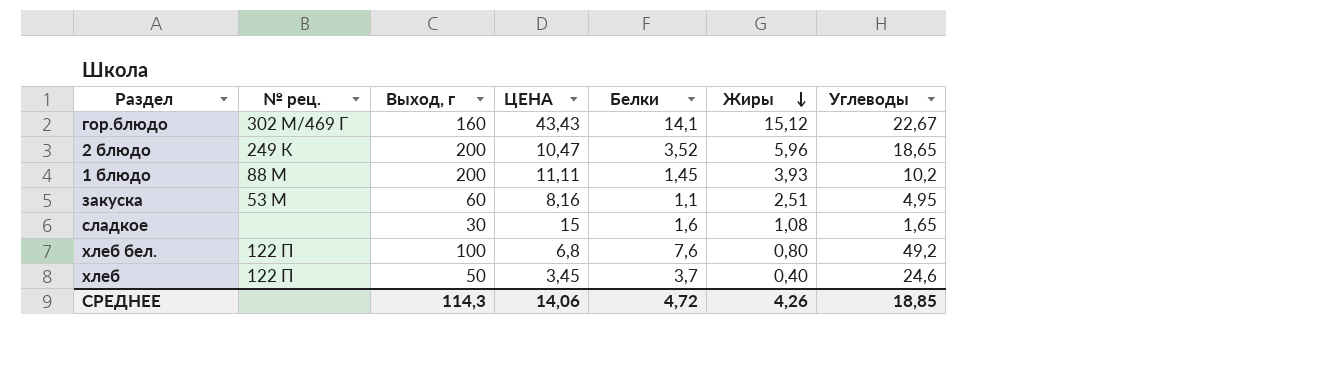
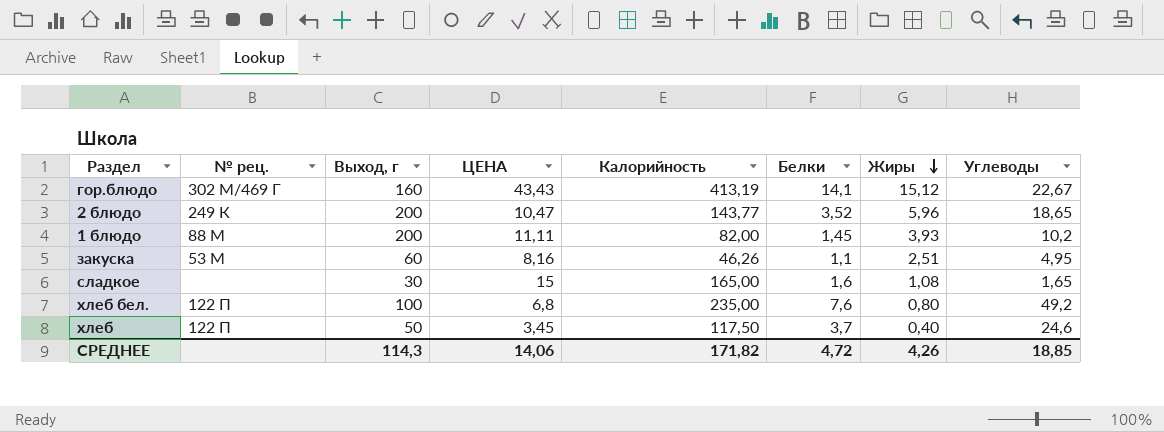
column Калорийность | position: none -> 5

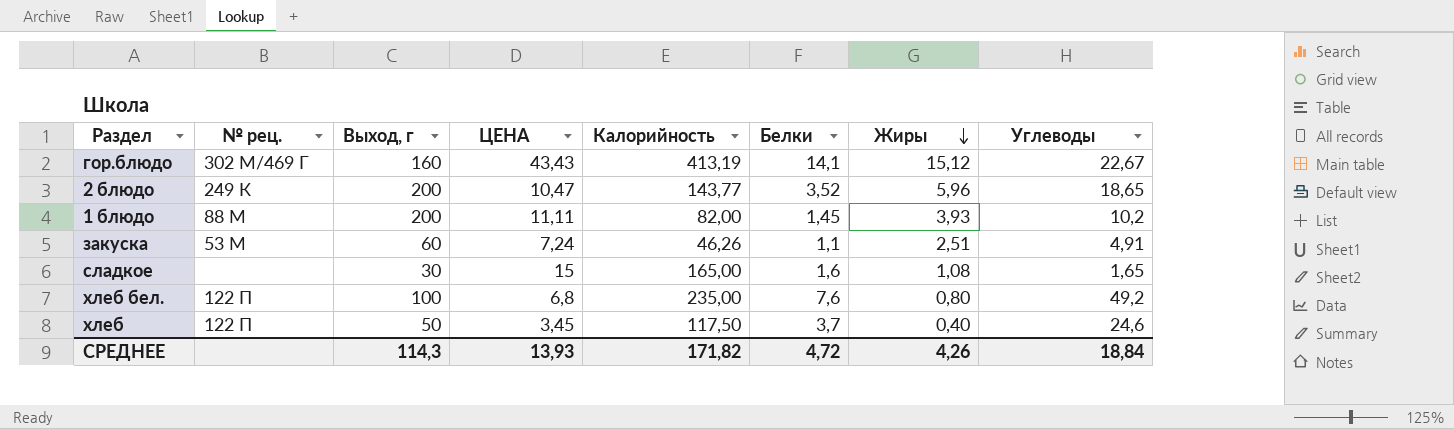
закуска | ЦЕНА: 8,16 -> 7,24
закуска | Углеводы: 4,95 -> 4,91
СРЕДНЕЕ | ЦЕНА: 14,06 -> 13,93
СРЕДНЕЕ | Углеводы: 18,85 -> 18,84

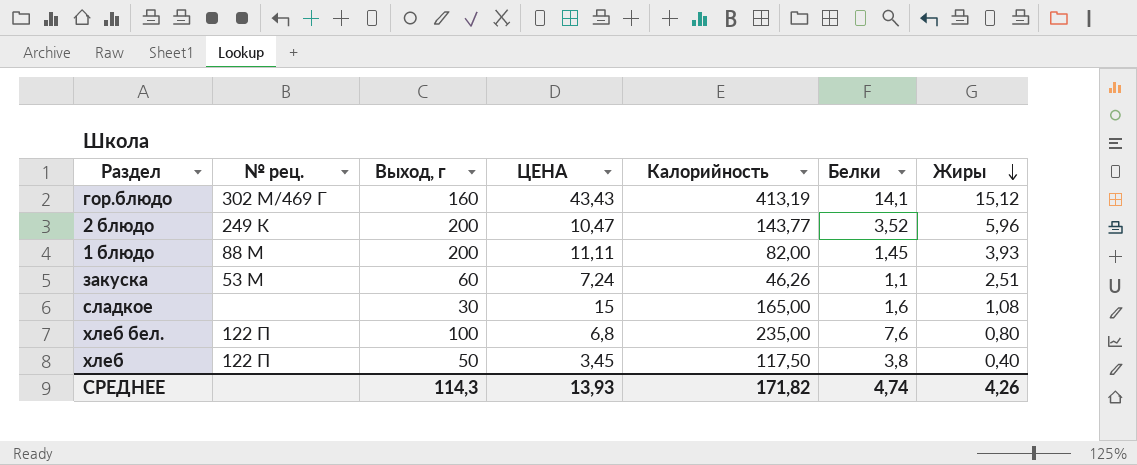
column Углеводы | position: 8 -> none
хлеб | Белки: 3,7 -> 3,8
СРЕДНЕЕ | Белки: 4,72 -> 4,74

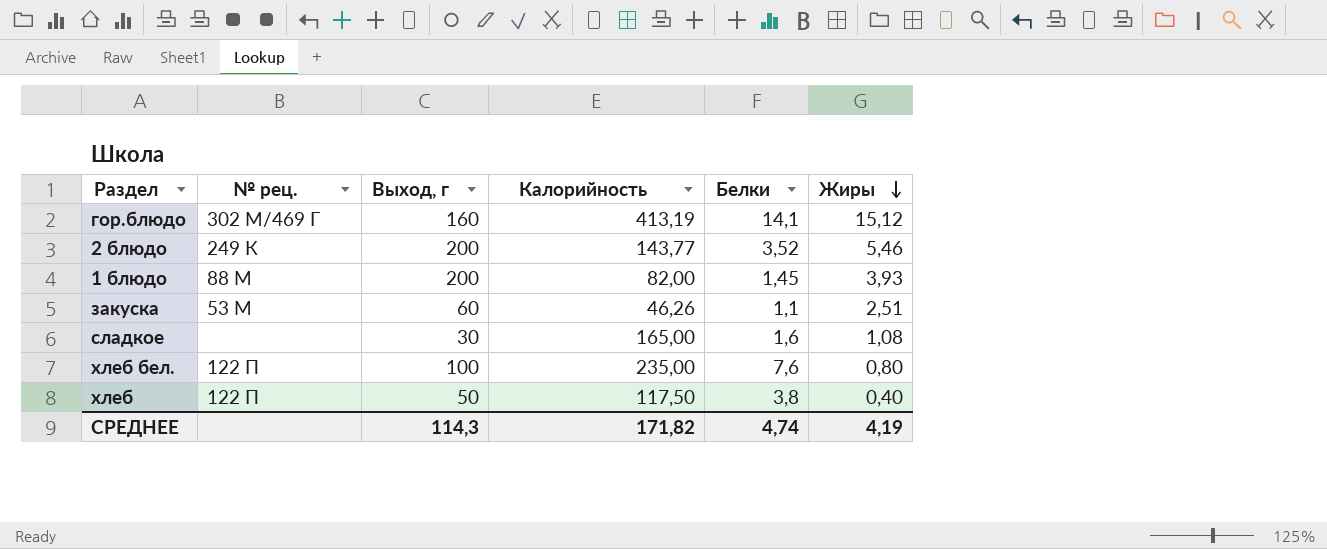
column ЦЕНА | position: 4 -> none
2 блюдо | Жиры: 5,96 -> 5,46
СРЕДНЕЕ | Жиры: 4,26 -> 4,19

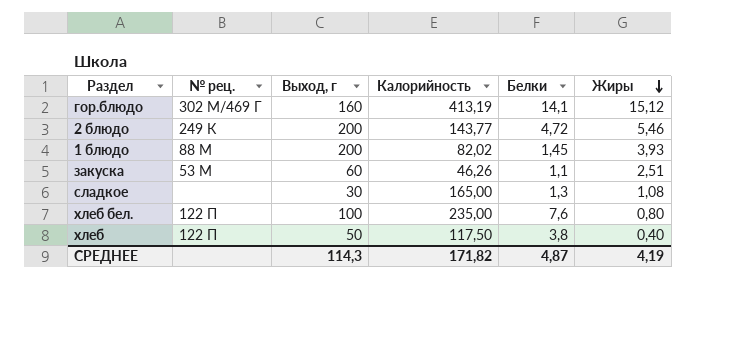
2 блюдо | Белки: 3,52 -> 4,72
1 блюдо | Калорийность: 82,00 -> 82,02
сладкое | Белки: 1,6 -> 1,3
СРЕДНЕЕ | Белки: 4,74 -> 4,87

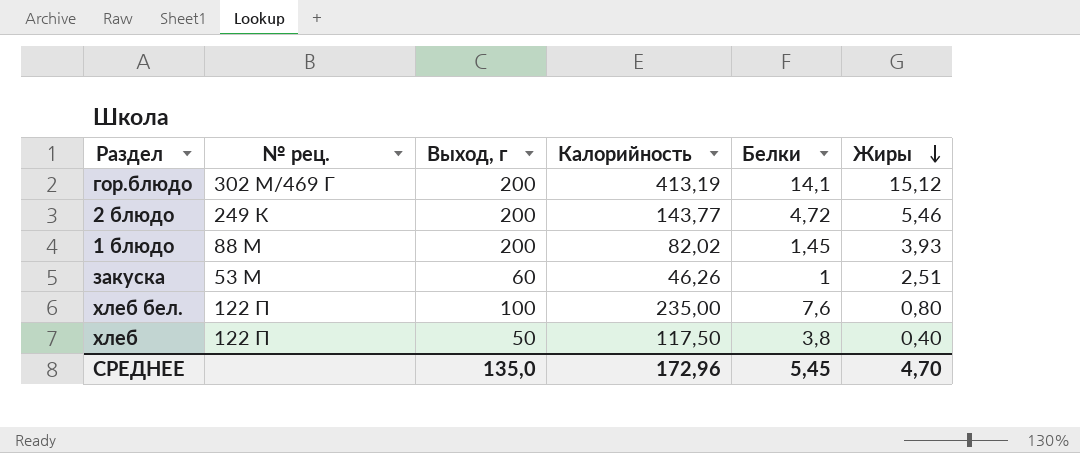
row сладкое: none | 30 | 165,00 | 1,3 | 1,08 -> none
гор.блюдо | Выход, г: 160 -> 200
закуска | Белки: 1,1 -> 1
СРЕДНЕЕ | Выход, г: 114,3 -> 135,0
СРЕДНЕЕ | Калорийность: 171,82 -> 172,96
СРЕДНЕЕ | Белки: 4,87 -> 5,45
СРЕДНЕЕ | Жиры: 4,19 -> 4,70

